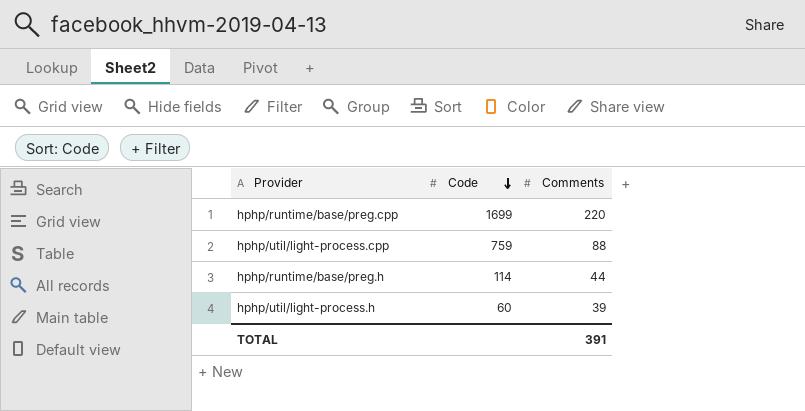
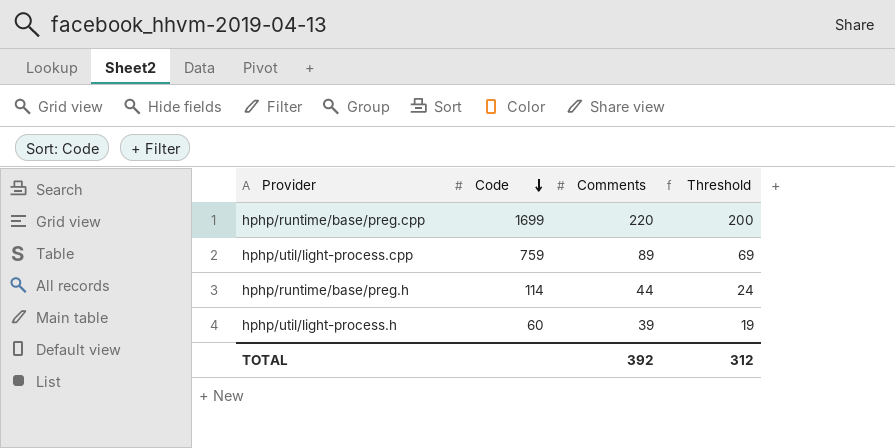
column Threshold | formula: none -> [Comments] - 20
hphp/util/light-process.cpp | Comments: 88 -> 89
TOTAL | Comments: 391 -> 392

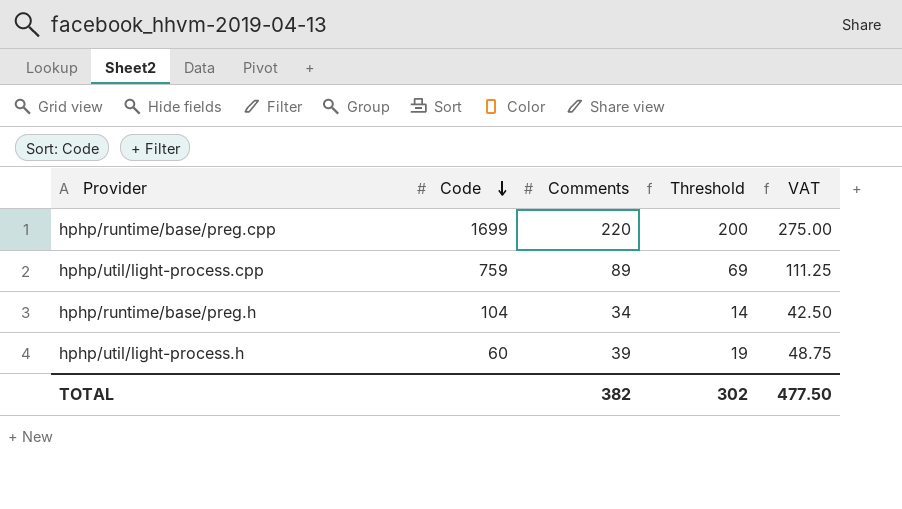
column VAT | formula: none -> [Comments] * 1.25
hphp/runtime/base/preg.h | Code: 114 -> 104
hphp/runtime/base/preg.h | Comments: 44 -> 34
hphp/runtime/base/preg.h | Threshold: 24 -> 14
TOTAL | Comments: 392 -> 382
TOTAL | Threshold: 312 -> 302

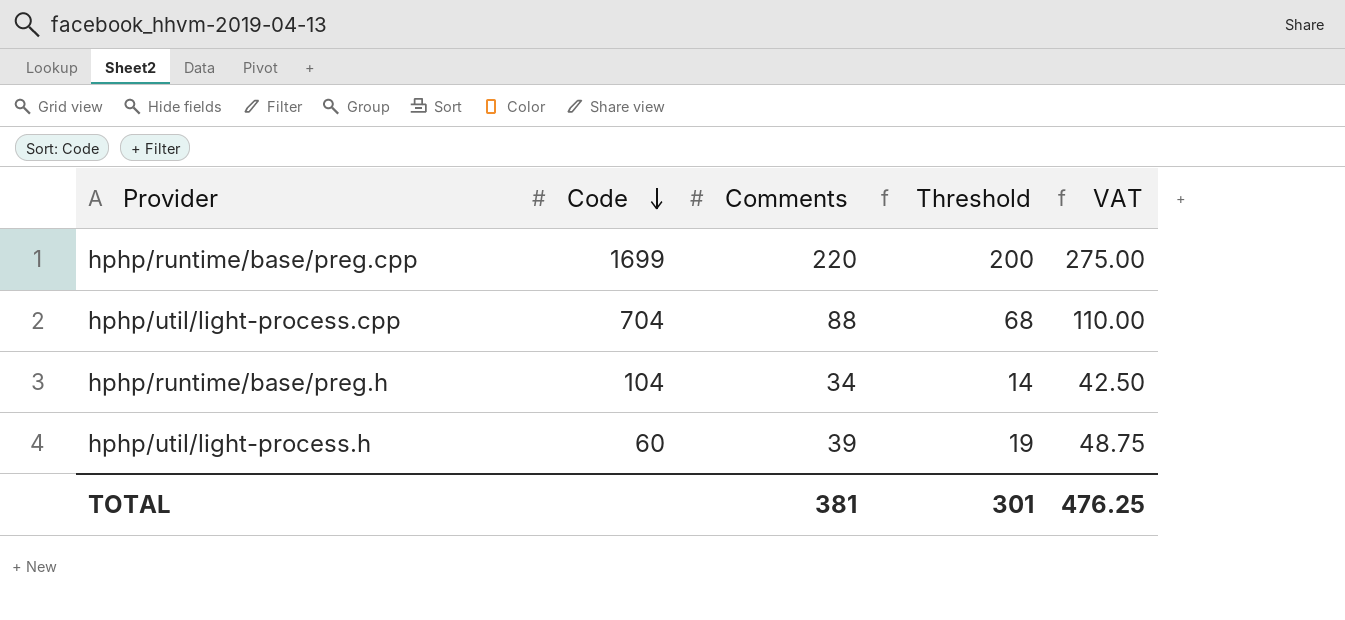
hphp/util/light-process.cpp | Code: 759 -> 704
hphp/util/light-process.cpp | Comments: 89 -> 88
hphp/util/light-process.cpp | Threshold: 69 -> 68
hphp/util/light-process.cpp | VAT: 111.25 -> 110.00
TOTAL | Comments: 382 -> 381
TOTAL | Threshold: 302 -> 301
TOTAL | VAT: 477.50 -> 476.25

